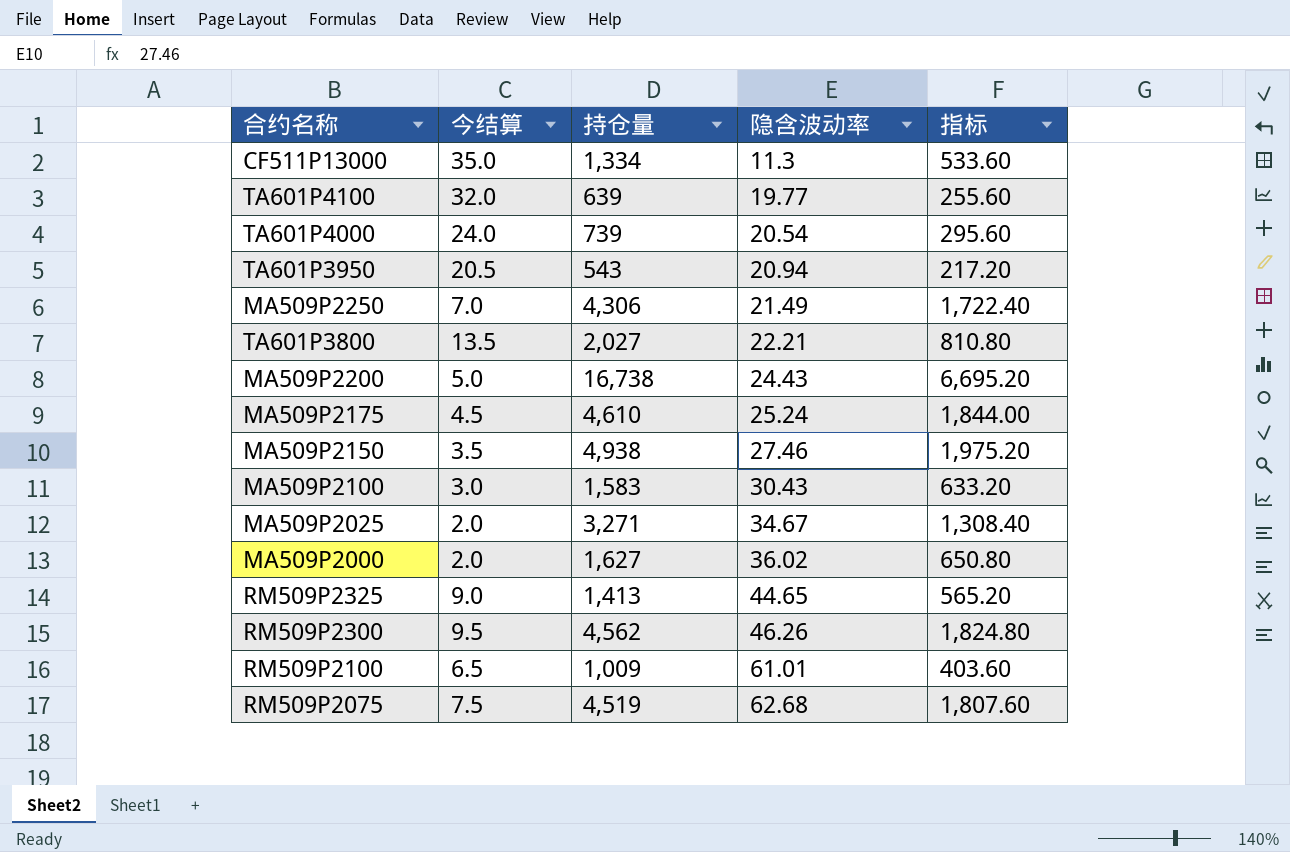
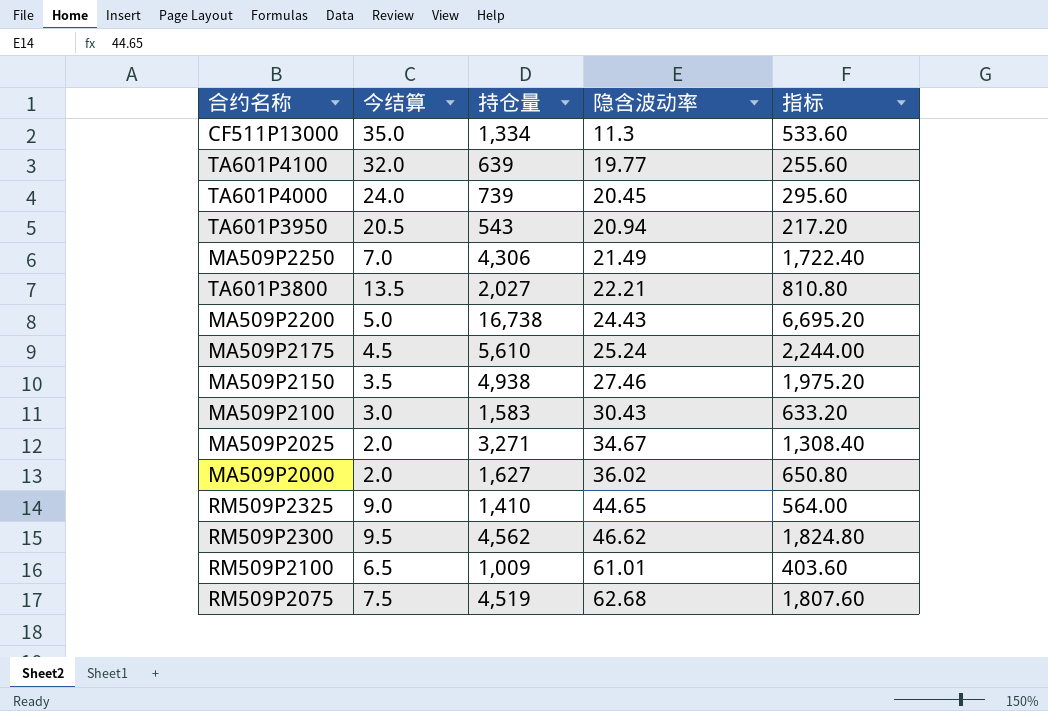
TA601P4000 | 隐含波动率: 20.54 -> 20.45
MA509P2175 | 持仓量: 4,610 -> 5,610
MA509P2175 | 指标: 1,844.00 -> 2,244.00
RM509P2325 | 持仓量: 1,413 -> 1,410
RM509P2325 | 指标: 565.20 -> 564.00
RM509P2300 | 隐含波动率: 46.26 -> 46.62

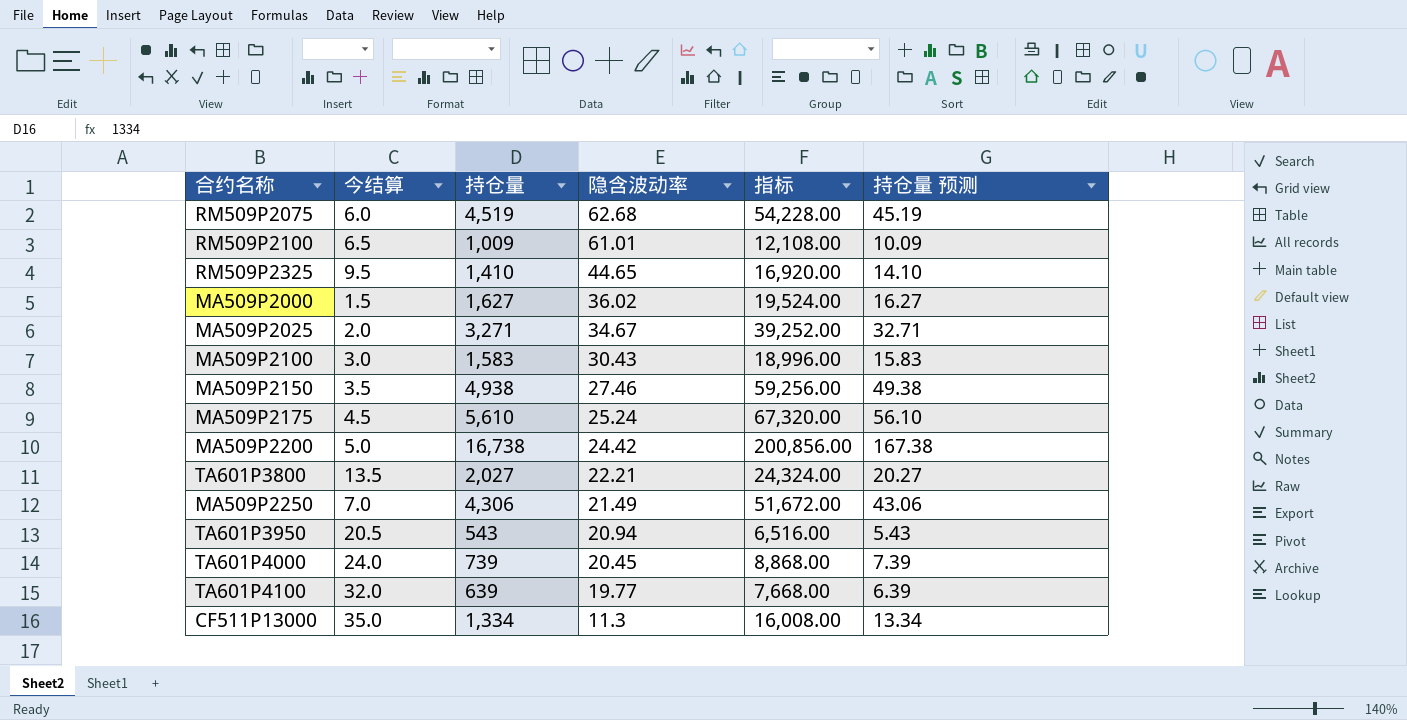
row order: 隐含波动率 ascending -> 隐含波动率 descending
column 指标 | formula: [持仓量] * 0.4 -> [持仓量] * 12
column 持仓量 预测 | formula: none -> [持仓量] * 0.01
row RM509P2300: 9.5 | 4,562 | 46.62 | 1,824.80 -> none
RM509P2075 | 今结算: 7.5 -> 6.0
RM509P2325 | 今结算: 9.0 -> 9.5
MA509P2000 | 今结算: 2.0 -> 1.5
MA509P2200 | 隐含波动率: 24.43 -> 24.42

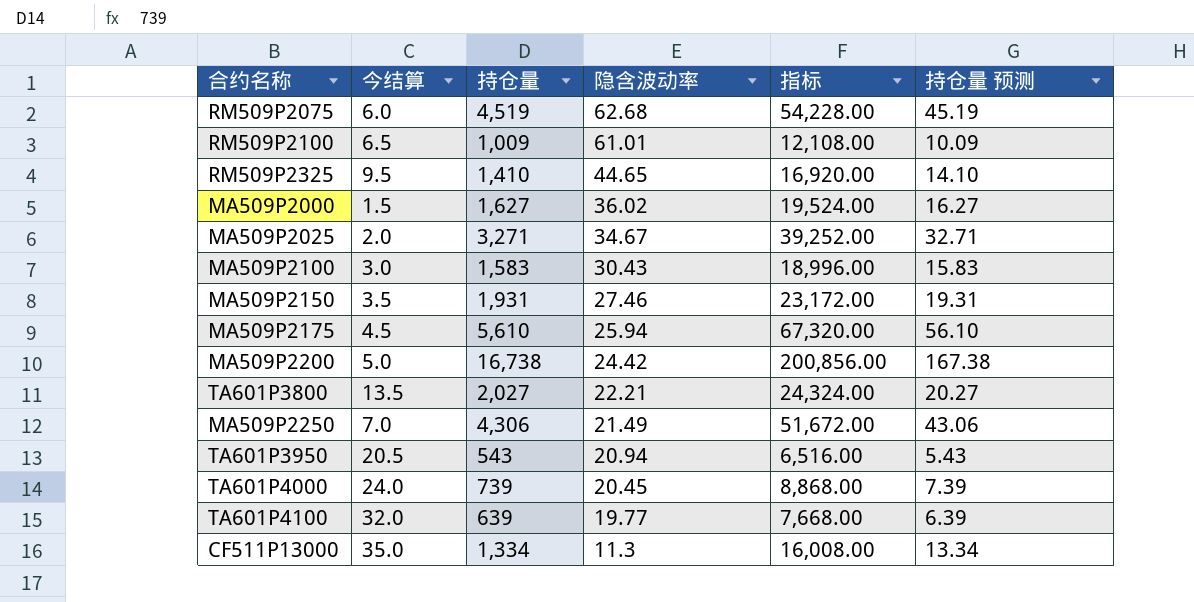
MA509P2150 | 持仓量: 4,938 -> 1,931
MA509P2150 | 指标: 59,256.00 -> 23,172.00
MA509P2150 | 持仓量 预测: 49.38 -> 19.31
MA509P2175 | 隐含波动率: 25.24 -> 25.94

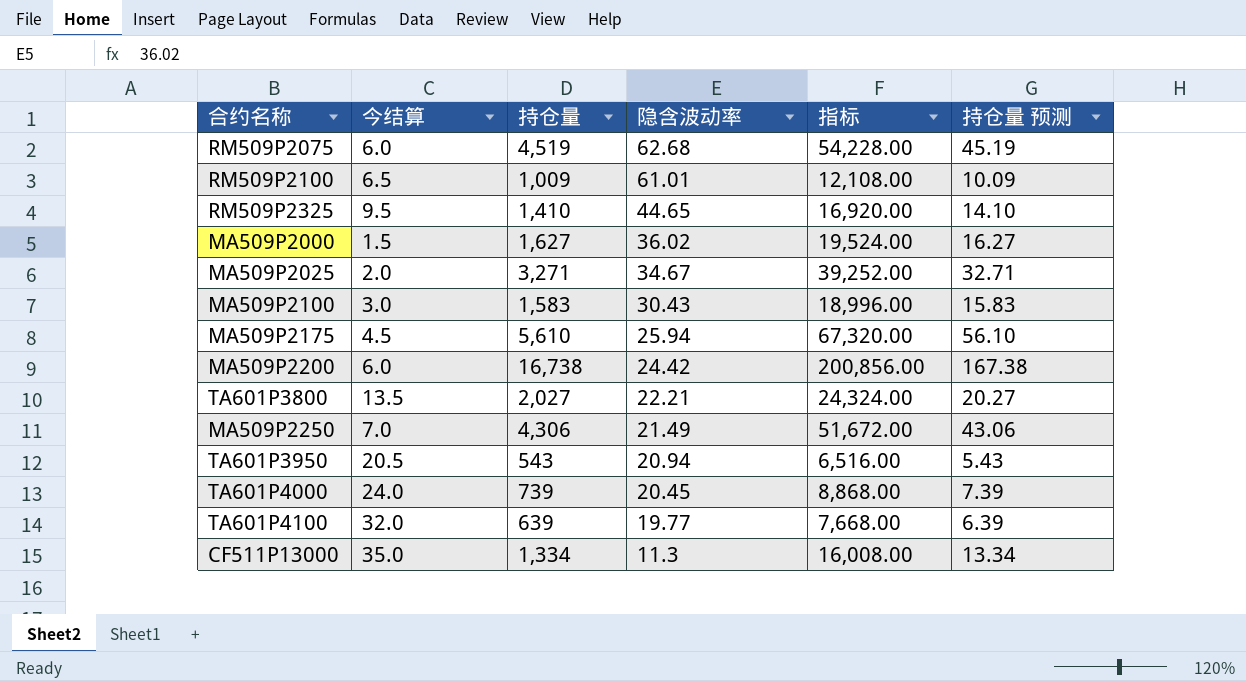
row MA509P2150: 3.5 | 1,931 | 27.46 | 23,172.00 | 19.31 -> none
MA509P2200 | 今结算: 5.0 -> 6.0

